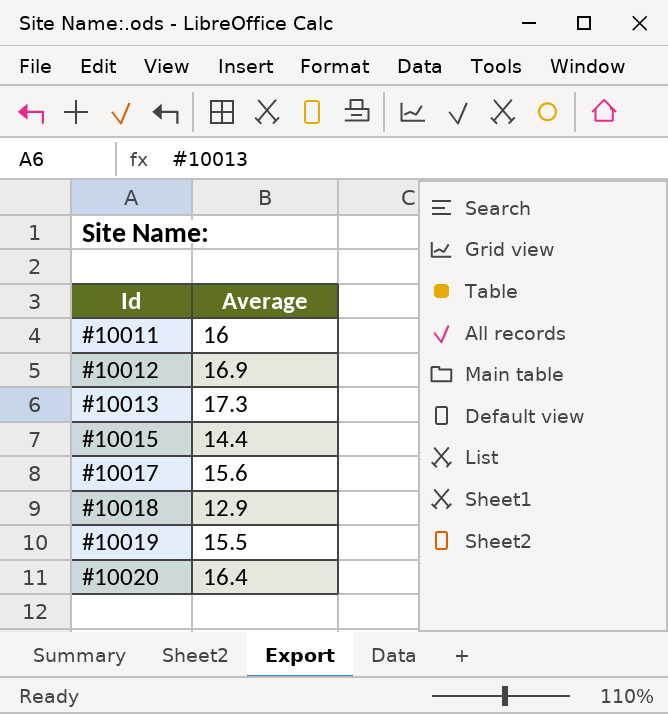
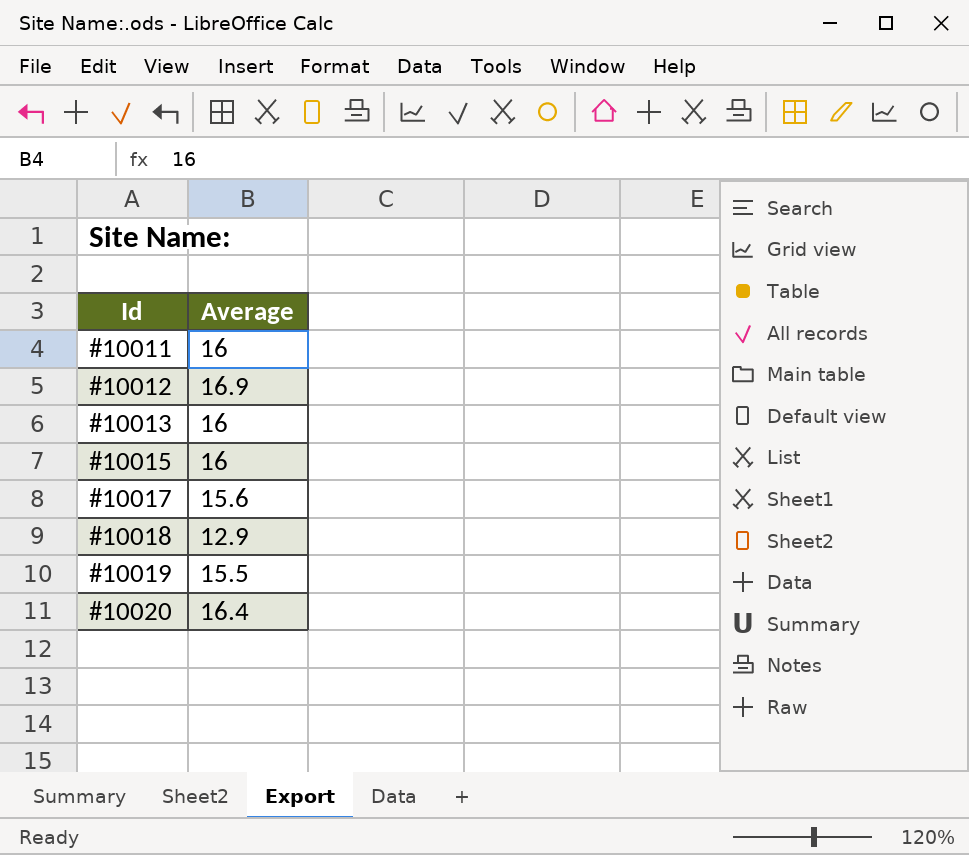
#10013 | Average: 17.3 -> 16
#10015 | Average: 14.4 -> 16

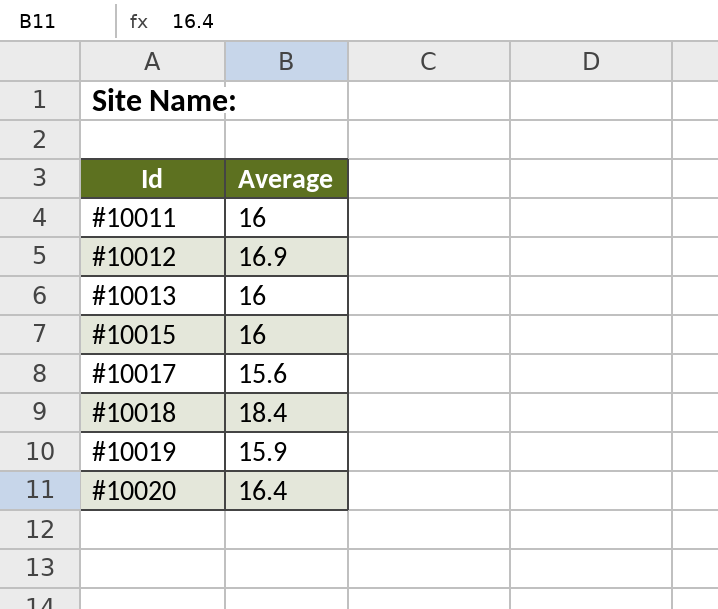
#10018 | Average: 12.9 -> 18.4
#10019 | Average: 15.5 -> 15.9

